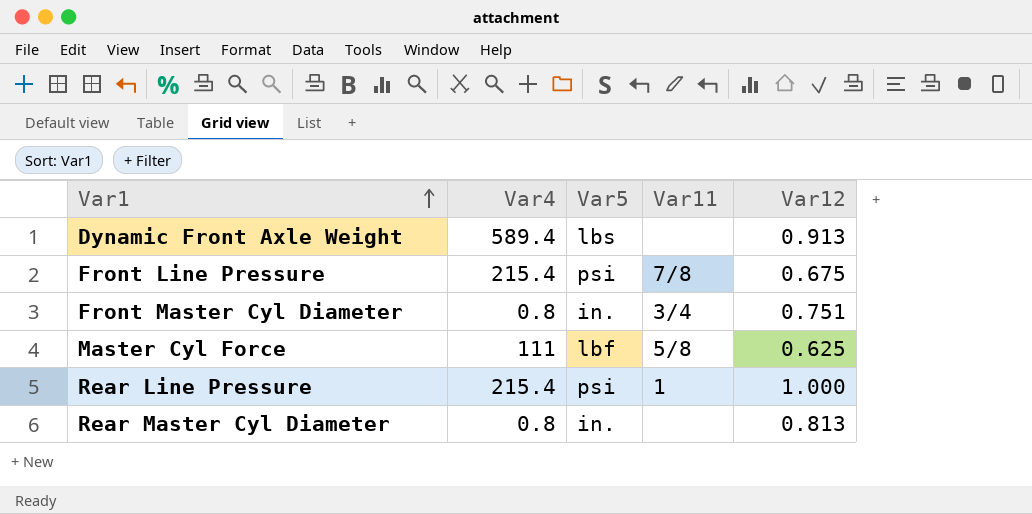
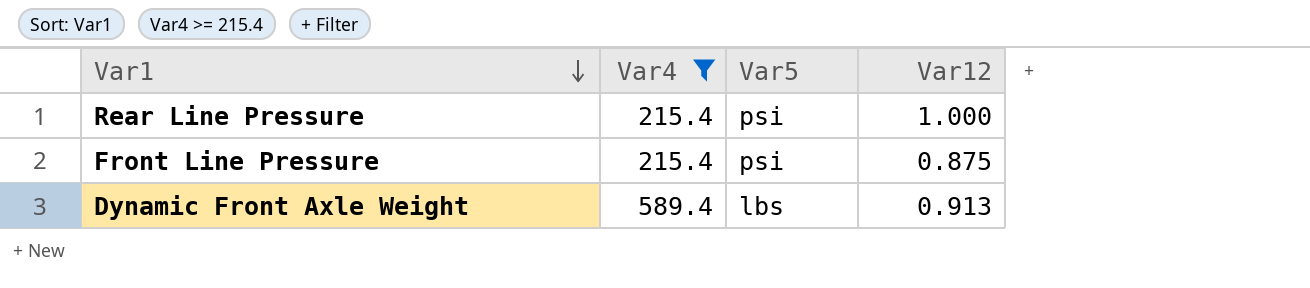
filter: none -> Var4 >= 215.4
row order: Var1 ascending -> Var1 descending
column Var11 | position: 4 -> none
Front Line Pressure | Var12: 0.675 -> 0.875

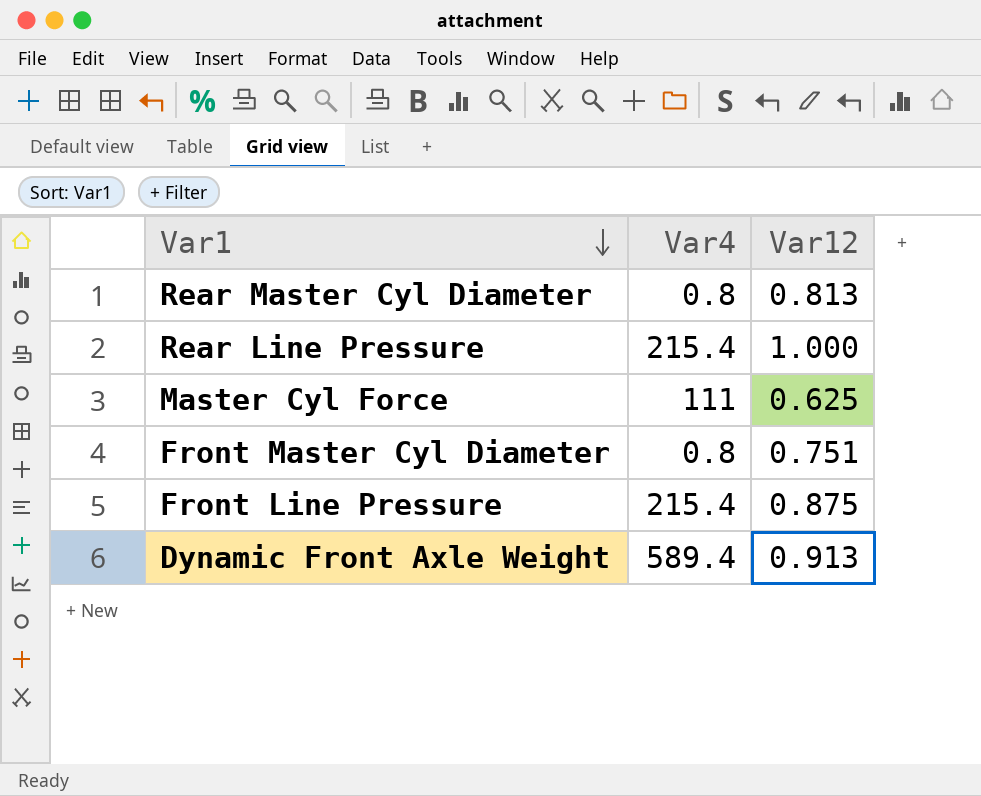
filter: Var4 >= 215.4 -> none
column Var5 | position: 3 -> none

